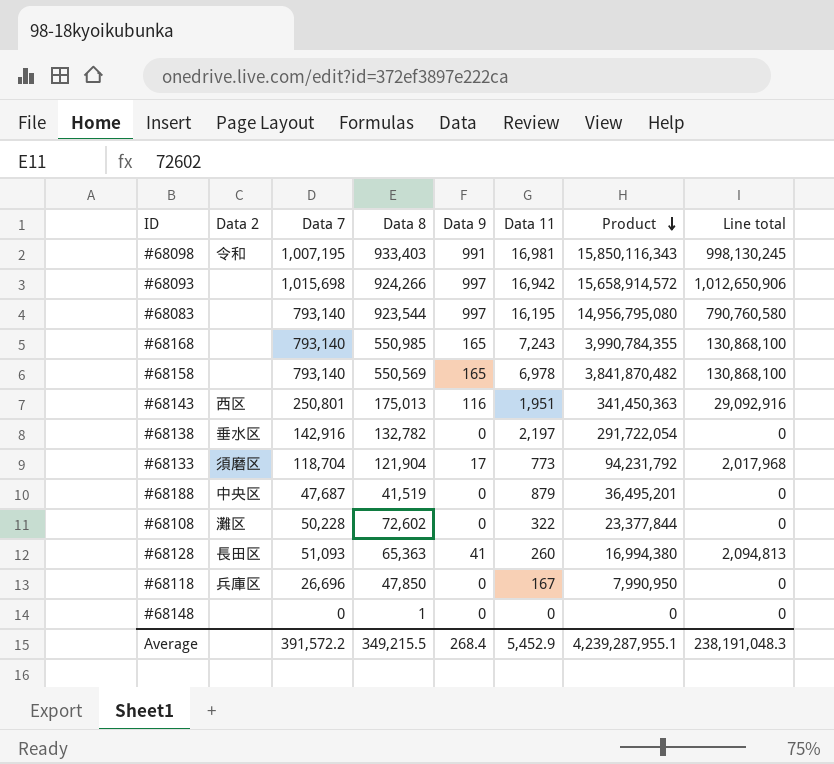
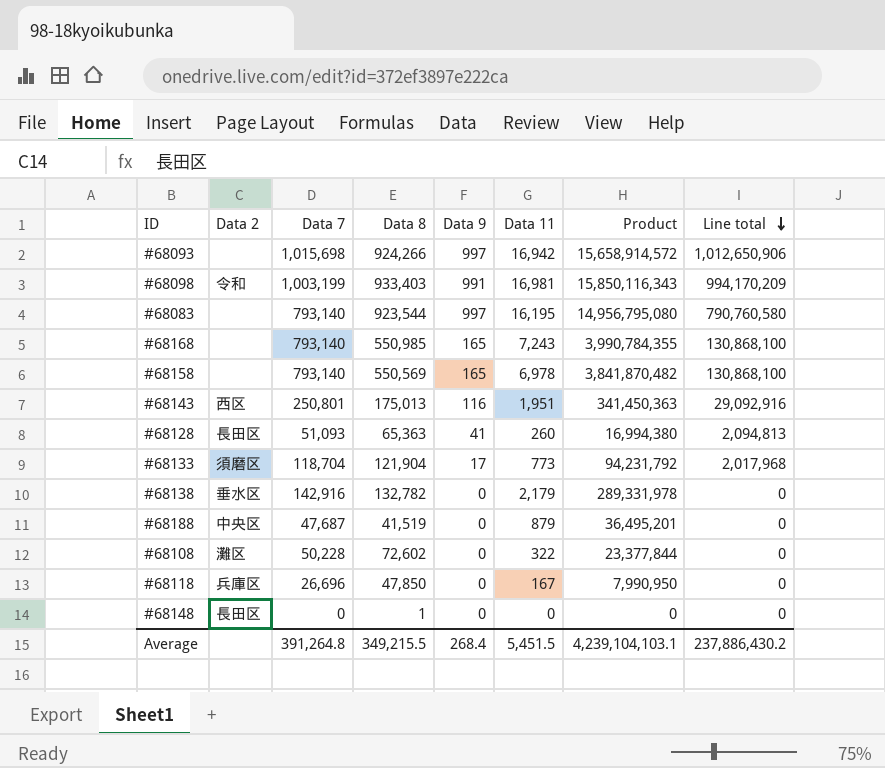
row order: Product descending -> Line total descending
#68098 | Data 7: 1,007,195 -> 1,003,199
#68098 | Line total: 998,130,245 -> 994,170,209
#68138 | Data 11: 2,197 -> 2,179
#68138 | Product: 291,722,054 -> 289,331,978
#68148 | Data 2: none -> 長田区
Average | Data 7: 391,572.2 -> 391,264.8
Average | Data 11: 5,452.9 -> 5,451.5
Average | Product: 4,239,287,955.1 -> 4,239,104,103.1
Average | Line total: 238,191,048.3 -> 237,886,430.2

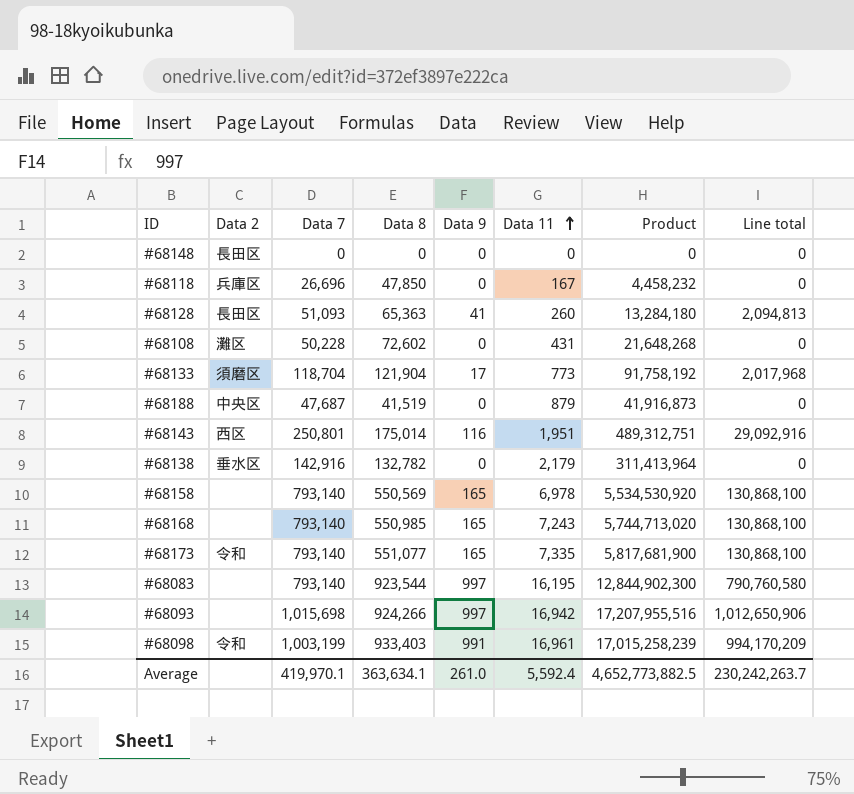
row order: Line total descending -> Data 11 ascending
column Product | formula: [Data 8] * [Data 11] -> [Data 7] * [Data 11]
#68148 | Data 8: 1 -> 0
#68108 | Data 11: 322 -> 431
#68143 | Data 8: 175,013 -> 175,014
row #68173: none -> 令和 | 793,140 | 551,077 | 165 | 7,335 | 5,817,681,900 | 130,868,100
#68098 | Data 11: 16,981 -> 16,961
Average | Data 7: 391,264.8 -> 419,970.1
Average | Data 8: 349,215.5 -> 363,634.1
Average | Data 9: 268.4 -> 261.0
Average | Data 11: 5,451.5 -> 5,592.4
Average | Product: 4,239,104,103.1 -> 4,652,773,882.5
Average | Line total: 237,886,430.2 -> 230,242,263.7

